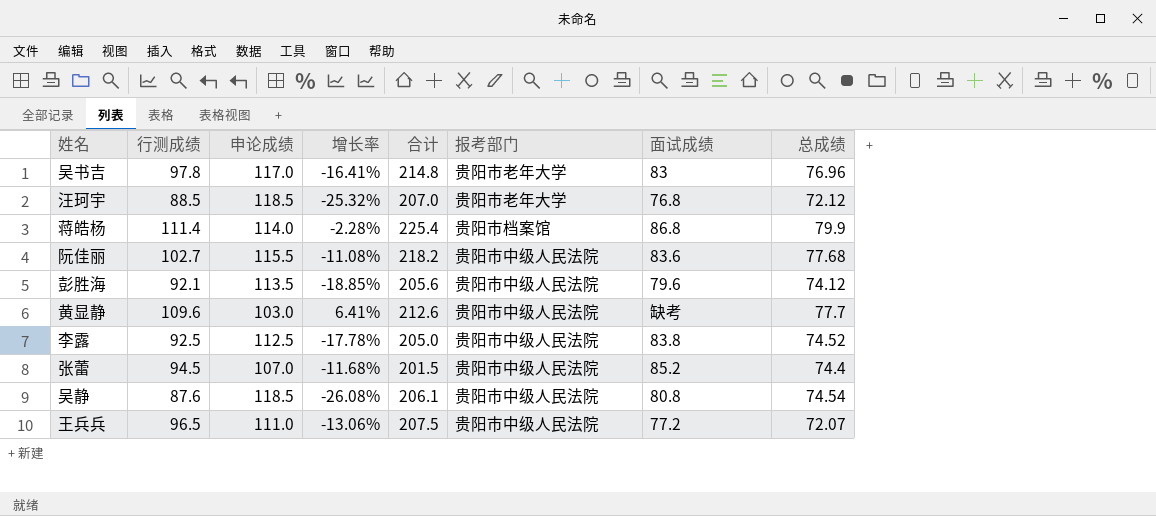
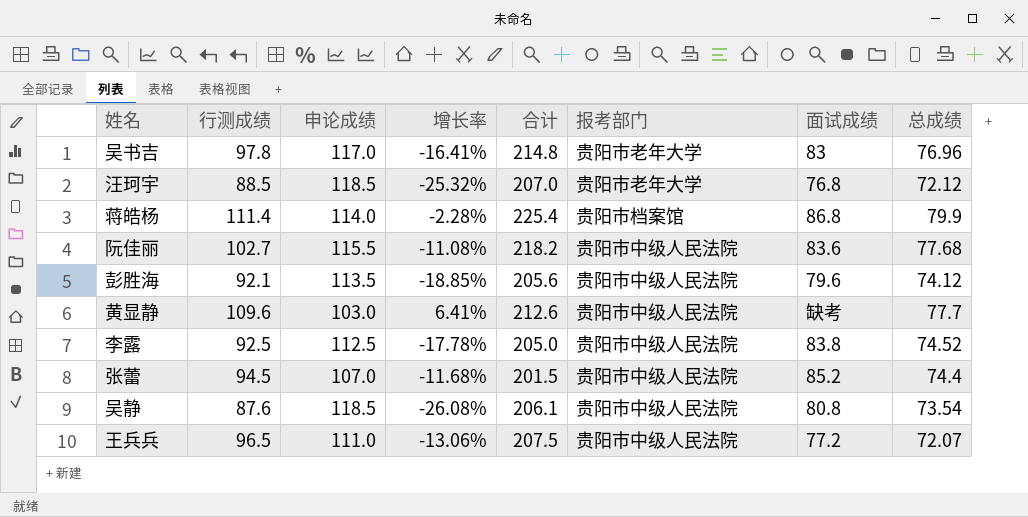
吴静 | 总成绩: 74.54 -> 73.54

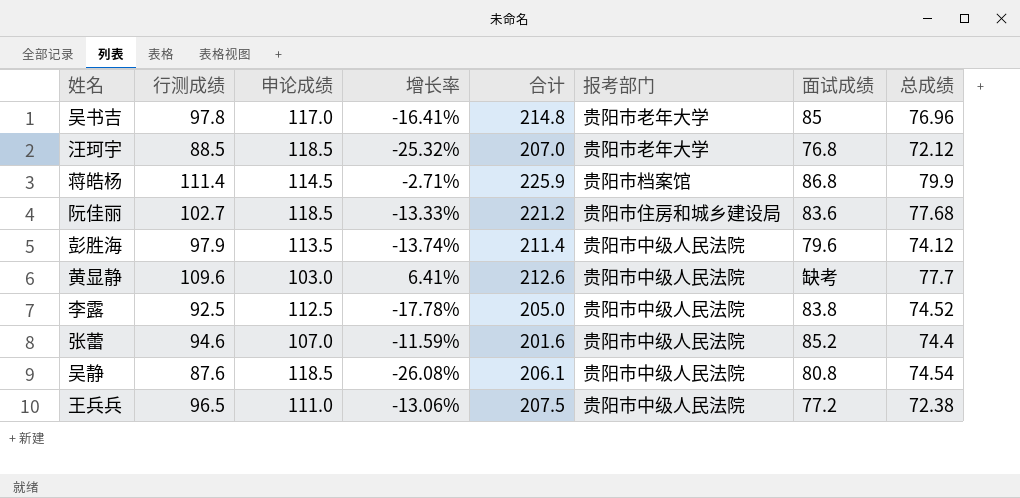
吴书吉 | 面试成绩: 83 -> 85
蒋皓杨 | 申论成绩: 114.0 -> 114.5
蒋皓杨 | 增长率: -2.28% -> -2.71%
蒋皓杨 | 合计: 225.4 -> 225.9
阮佳丽 | 申论成绩: 115.5 -> 118.5
阮佳丽 | 增长率: -11.08% -> -13.33%
阮佳丽 | 合计: 218.2 -> 221.2
阮佳丽 | 报考部门: 贵阳市中级人民法院 -> 贵阳市住房和城乡建设局
彭胜海 | 行测成绩: 92.1 -> 97.9
彭胜海 | 增长率: -18.85% -> -13.74%
彭胜海 | 合计: 205.6 -> 211.4
张蕾 | 行测成绩: 94.5 -> 94.6
张蕾 | 增长率: -11.68% -> -11.59%
张蕾 | 合计: 201.5 -> 201.6
吴静 | 总成绩: 73.54 -> 74.54
王兵兵 | 总成绩: 72.07 -> 72.38

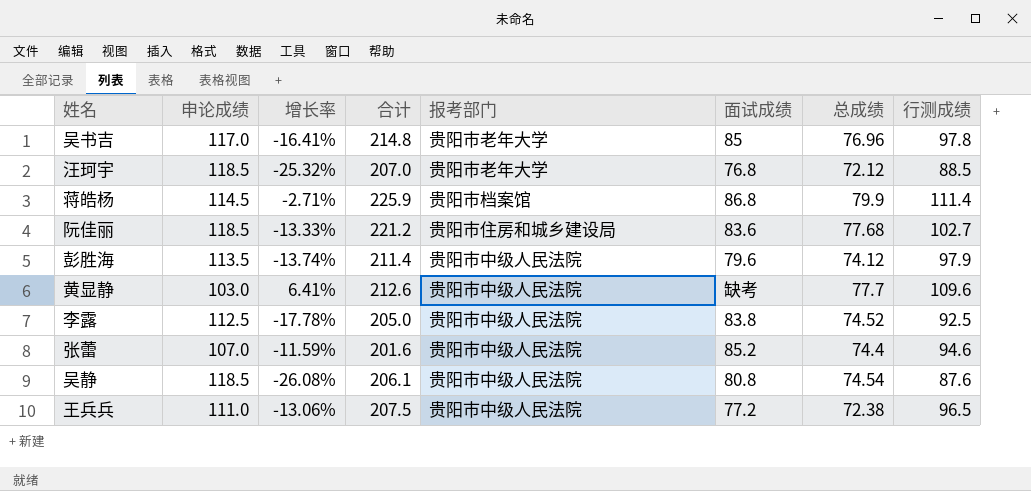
column 行测成绩 | position: 2 -> 8

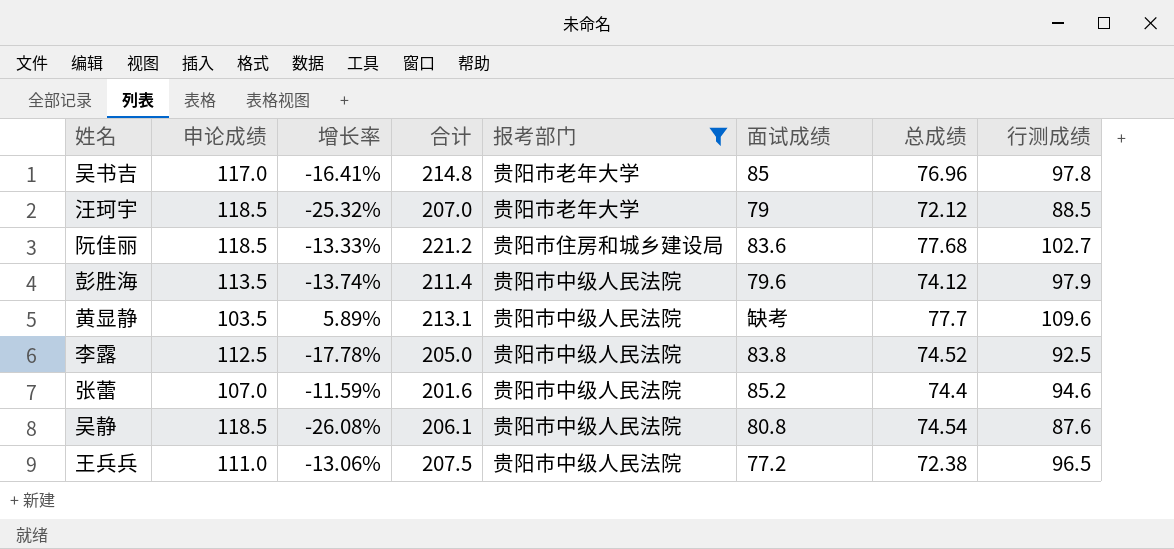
filter: none -> 报考部门 != 贵阳市档案馆
汪珂宇 | 面试成绩: 76.8 -> 79
黄显静 | 申论成绩: 103.0 -> 103.5
黄显静 | 增长率: 6.41% -> 5.89%
黄显静 | 合计: 212.6 -> 213.1

